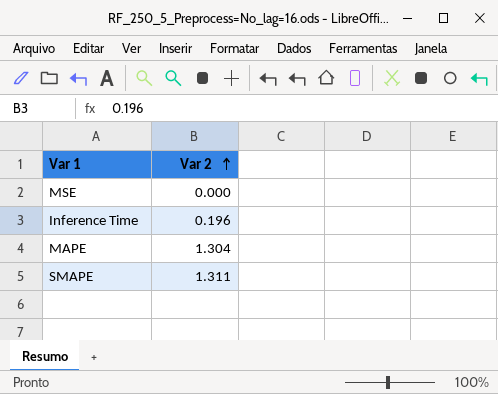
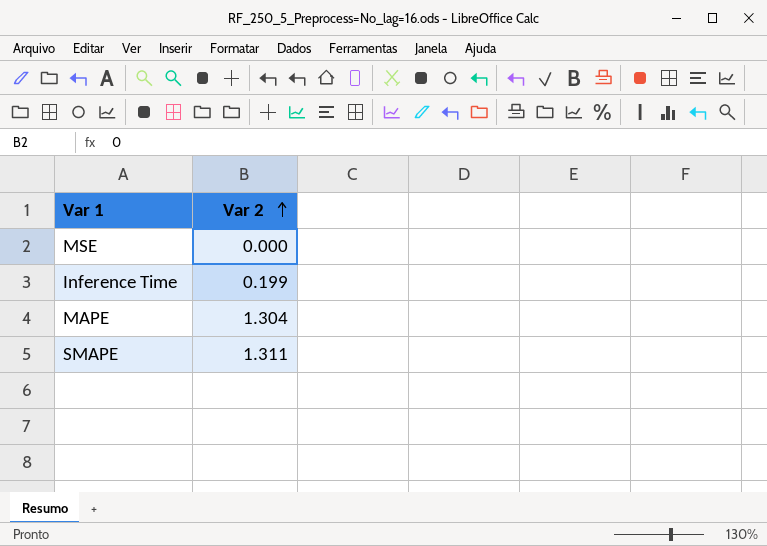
Inference Time | Var 2: 0.196 -> 0.199

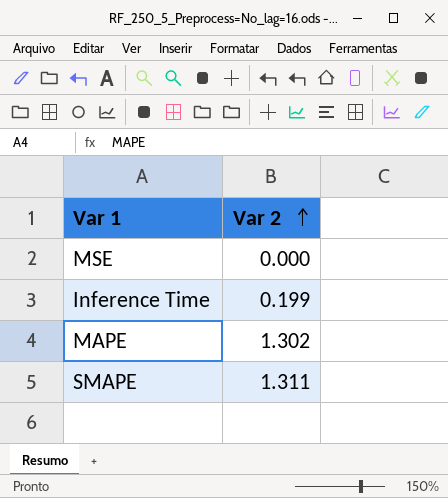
MAPE | Var 2: 1.304 -> 1.302

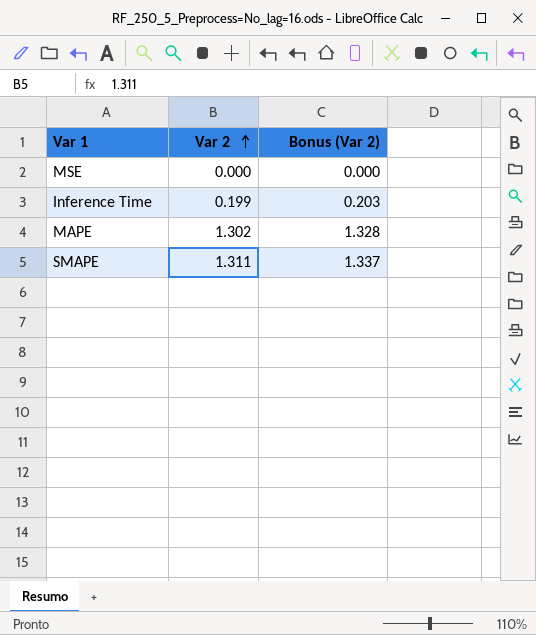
column Bonus (Var 2) | formula: none -> [Var 2] * 1.02

